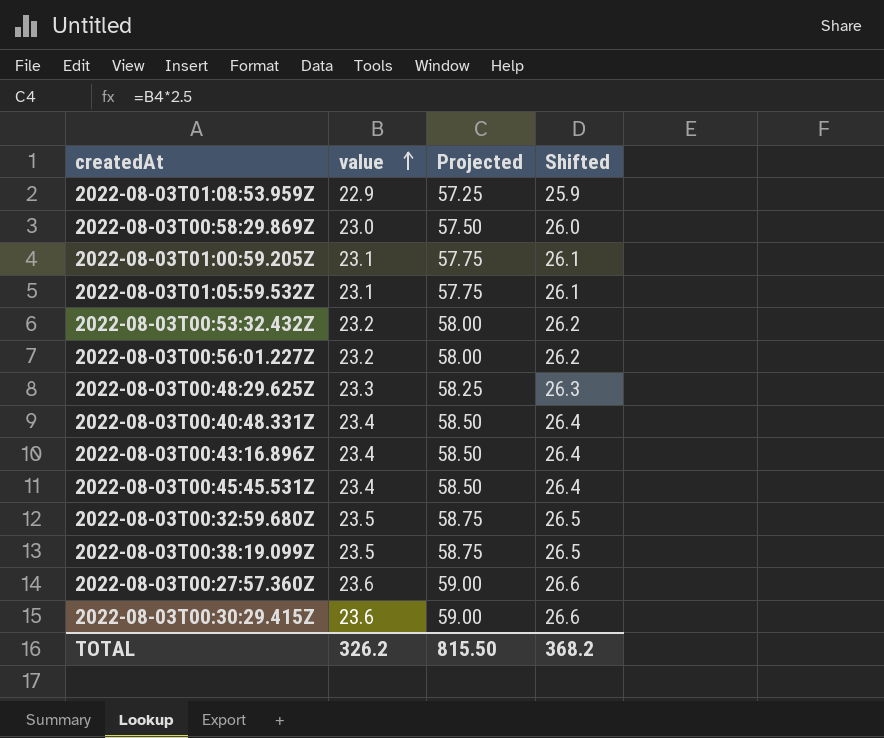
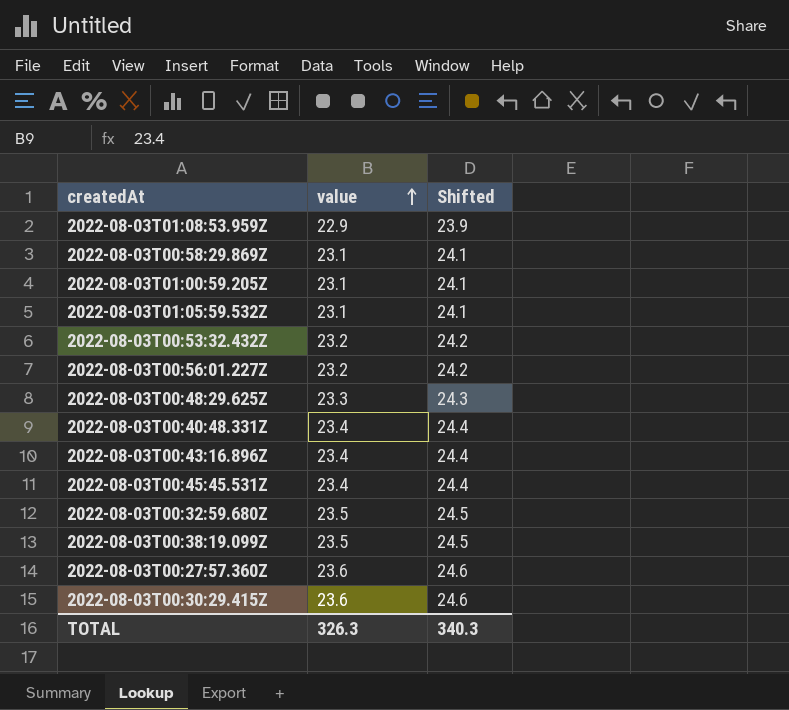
column Projected | formula: [value] * 2.5 -> none
column Shifted | formula: [value] + 3 -> [value] + 1
2022-08-03T00:58:29.869Z | value: 23.0 -> 23.1
TOTAL | value: 326.2 -> 326.3
TOTAL | Shifted: 368.2 -> 340.3

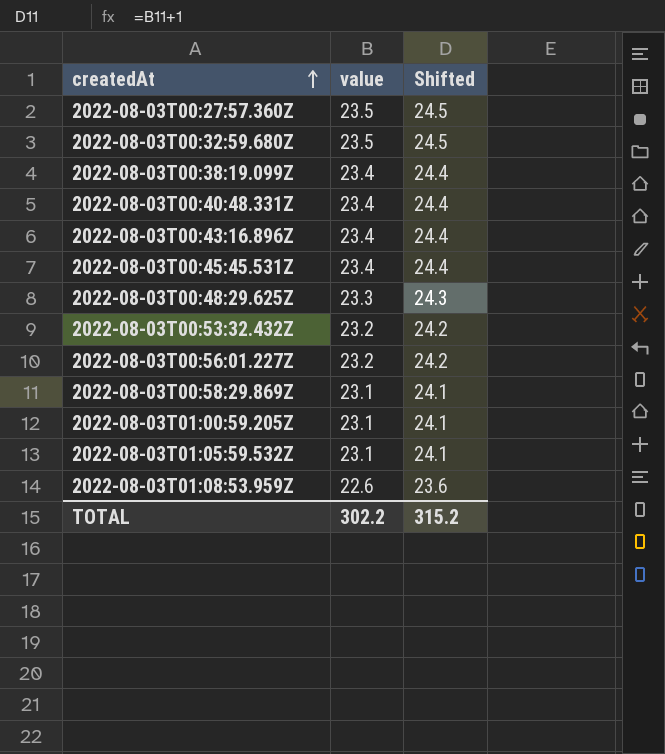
row order: value ascending -> createdAt ascending
row 2022-08-03T00:30:29.415Z: 23.6 | 24.6 -> none
2022-08-03T00:27:57.360Z | value: 23.6 -> 23.5
2022-08-03T00:27:57.360Z | Shifted: 24.6 -> 24.5
2022-08-03T00:38:19.099Z | value: 23.5 -> 23.4
2022-08-03T00:38:19.099Z | Shifted: 24.5 -> 24.4
2022-08-03T01:08:53.959Z | value: 22.9 -> 22.6
2022-08-03T01:08:53.959Z | Shifted: 23.9 -> 23.6
TOTAL | value: 326.3 -> 302.2
TOTAL | Shifted: 340.3 -> 315.2

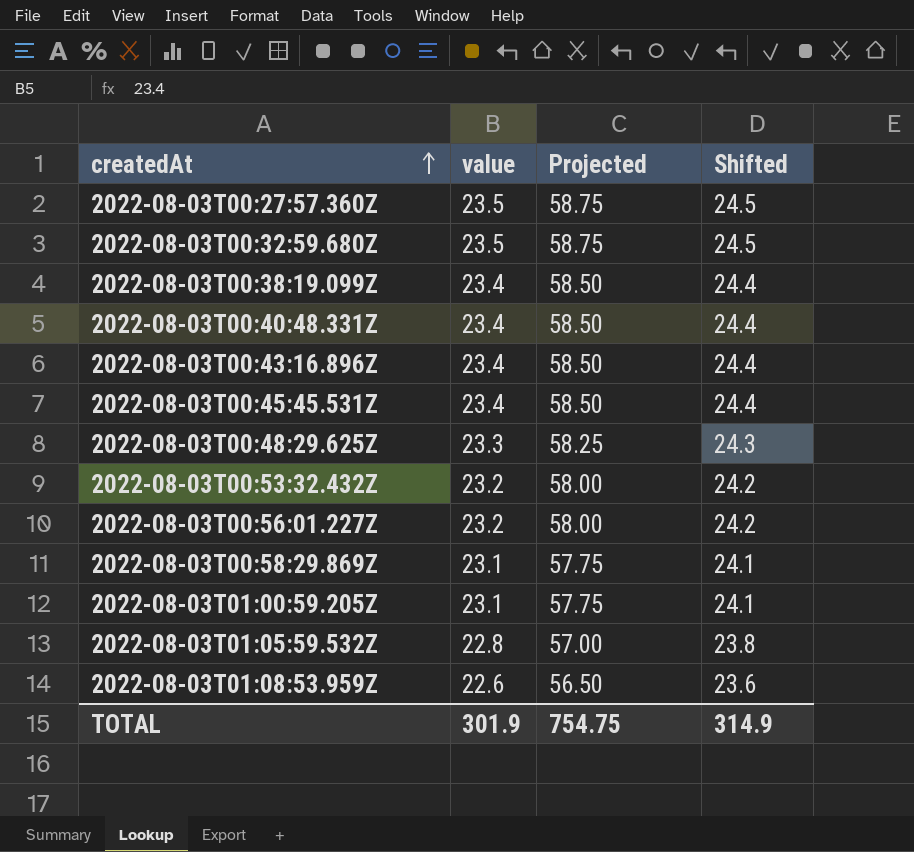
column Projected | formula: none -> [value] * 2.5
2022-08-03T01:05:59.532Z | value: 23.1 -> 22.8
2022-08-03T01:05:59.532Z | Shifted: 24.1 -> 23.8
TOTAL | value: 302.2 -> 301.9
TOTAL | Shifted: 315.2 -> 314.9

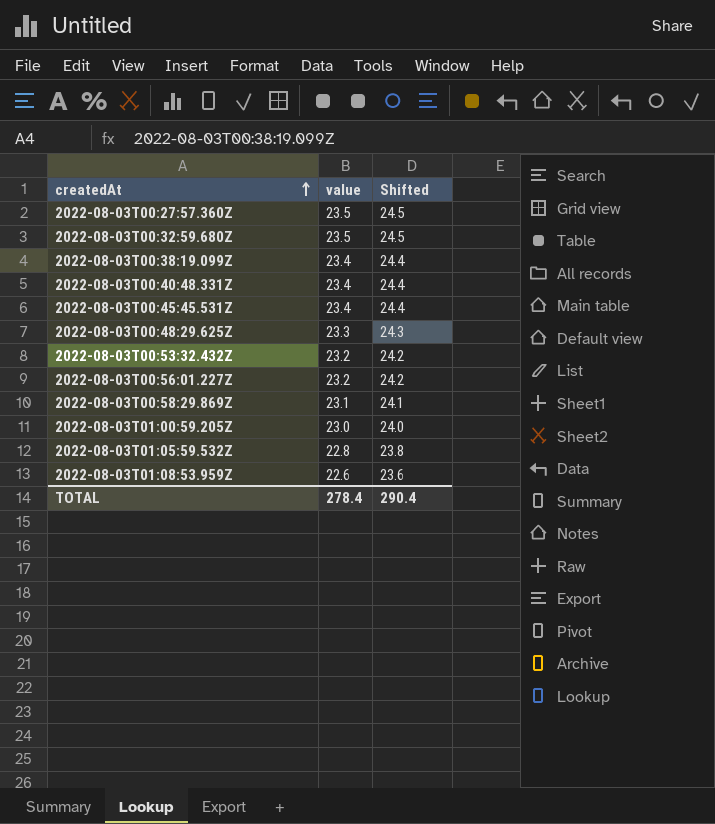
column Projected | formula: [value] * 2.5 -> none
row 2022-08-03T00:43:16.896Z: 23.4 | 58.50 | 24.4 -> none
2022-08-03T01:00:59.205Z | value: 23.1 -> 23.0
2022-08-03T01:00:59.205Z | Shifted: 24.1 -> 24.0
TOTAL | value: 301.9 -> 278.4
TOTAL | Shifted: 314.9 -> 290.4

